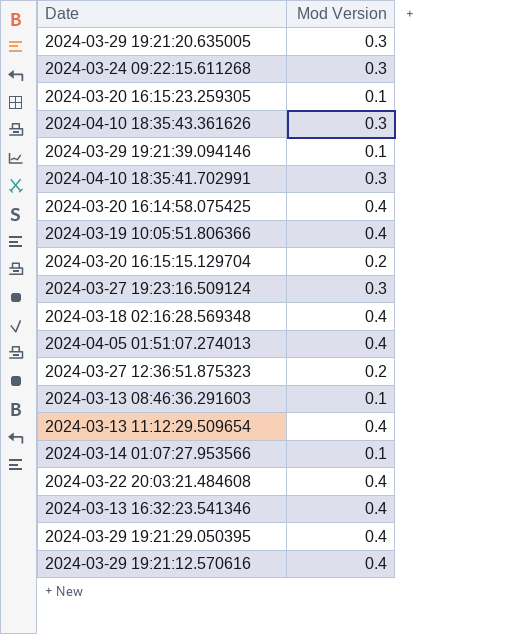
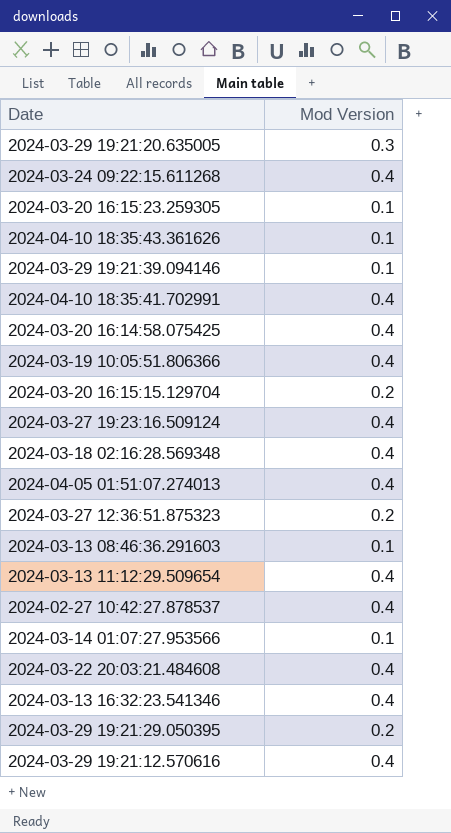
2024-03-24 09:22:15.611268 | Mod Version: 0.3 -> 0.4
2024-04-10 18:35:43.361626 | Mod Version: 0.3 -> 0.1
2024-04-10 18:35:41.702991 | Mod Version: 0.3 -> 0.4
2024-03-27 19:23:16.509124 | Mod Version: 0.3 -> 0.4
row 2024-02-27 10:42:27.878537: none -> 0.4
2024-03-29 19:21:29.050395 | Mod Version: 0.4 -> 0.2

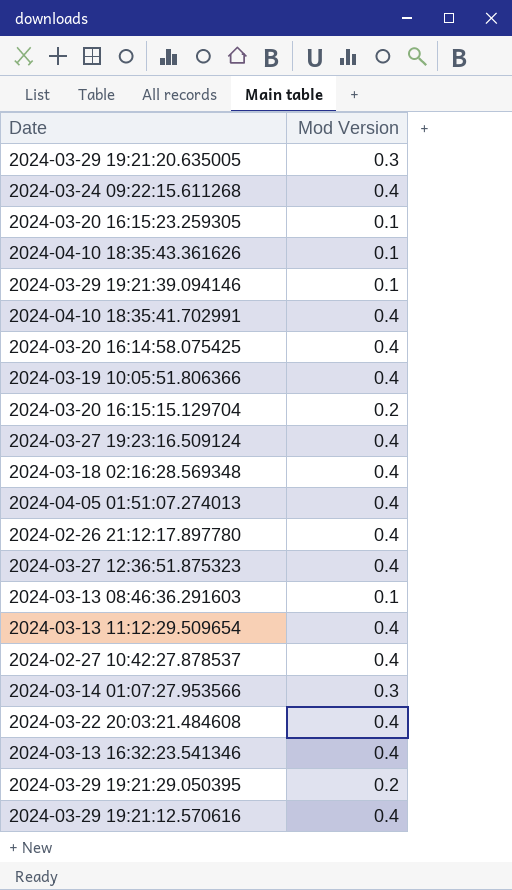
row 2024-02-26 21:12:17.897780: none -> 0.4
2024-03-27 12:36:51.875323 | Mod Version: 0.2 -> 0.4
2024-03-14 01:07:27.953566 | Mod Version: 0.1 -> 0.3

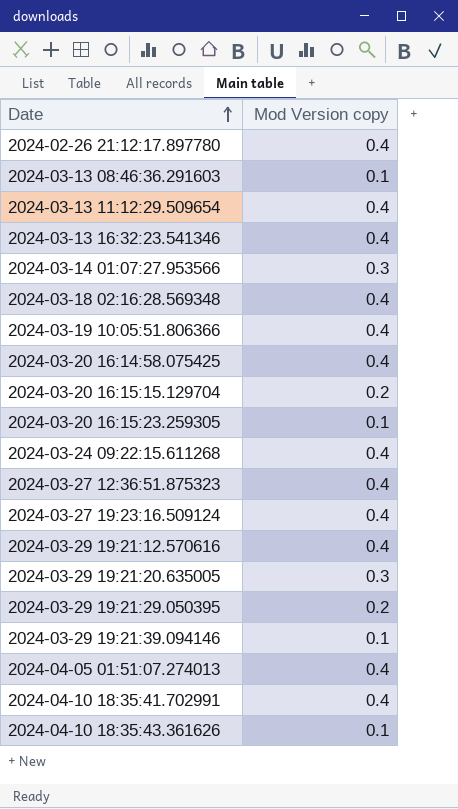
row order: none -> Date ascending
column name: Mod Version -> Mod Version copy
row 2024-02-27 10:42:27.878537: 0.4 -> none
row 2024-03-22 20:03:21.484608: 0.4 -> none

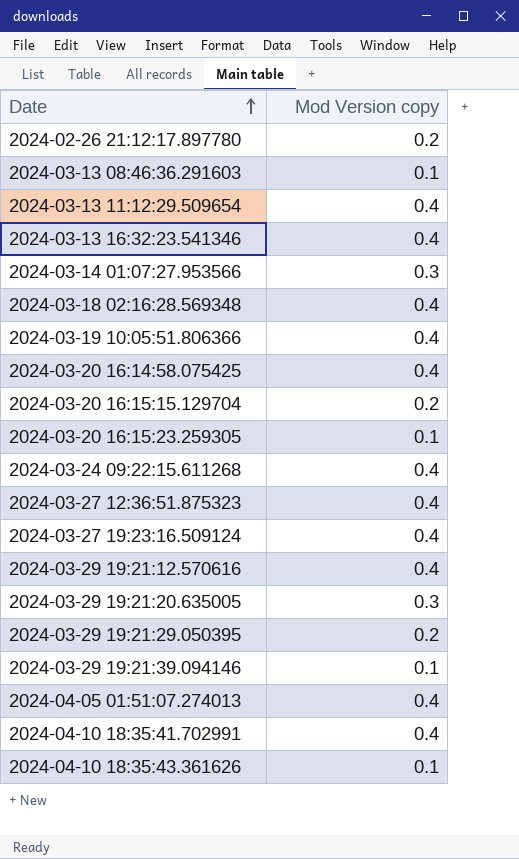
2024-02-26 21:12:17.897780 | Mod Version copy: 0.4 -> 0.2

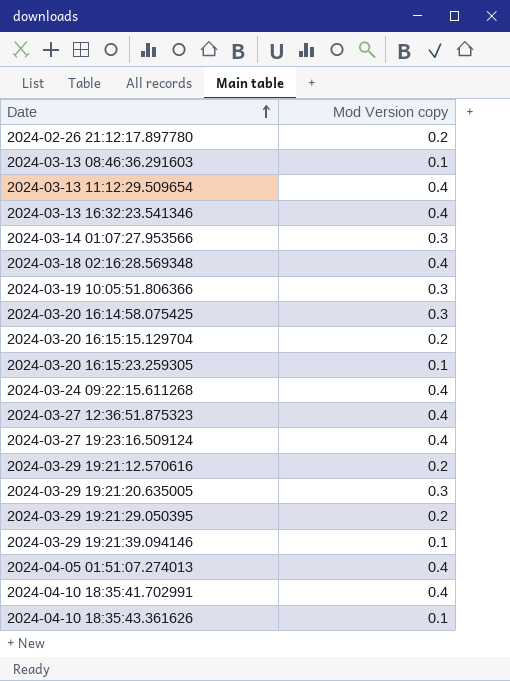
2024-03-19 10:05:51.806366 | Mod Version copy: 0.4 -> 0.3
2024-03-20 16:14:58.075425 | Mod Version copy: 0.4 -> 0.3
2024-03-29 19:21:12.570616 | Mod Version copy: 0.4 -> 0.2

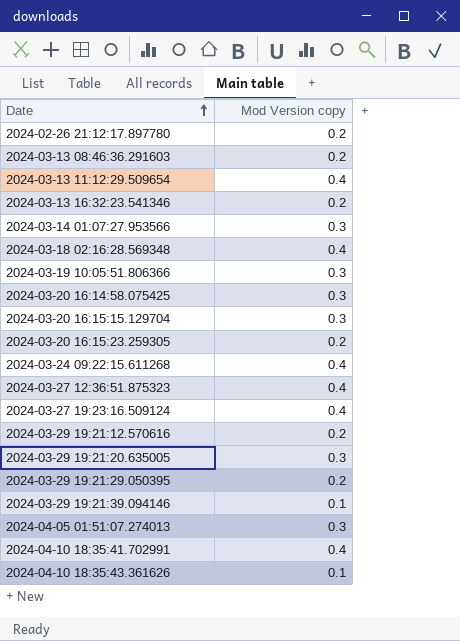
2024-03-13 08:46:36.291603 | Mod Version copy: 0.1 -> 0.2
2024-03-13 16:32:23.541346 | Mod Version copy: 0.4 -> 0.2
2024-03-20 16:15:15.129704 | Mod Version copy: 0.2 -> 0.3
2024-03-20 16:15:23.259305 | Mod Version copy: 0.1 -> 0.2
2024-04-05 01:51:07.274013 | Mod Version copy: 0.4 -> 0.3

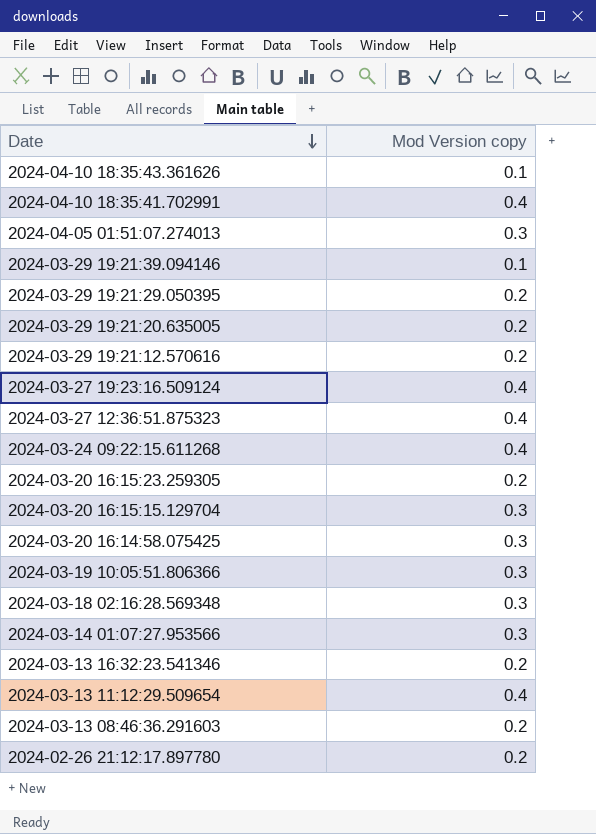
row order: Date ascending -> Date descending
2024-03-29 19:21:20.635005 | Mod Version copy: 0.3 -> 0.2
2024-03-18 02:16:28.569348 | Mod Version copy: 0.4 -> 0.3

